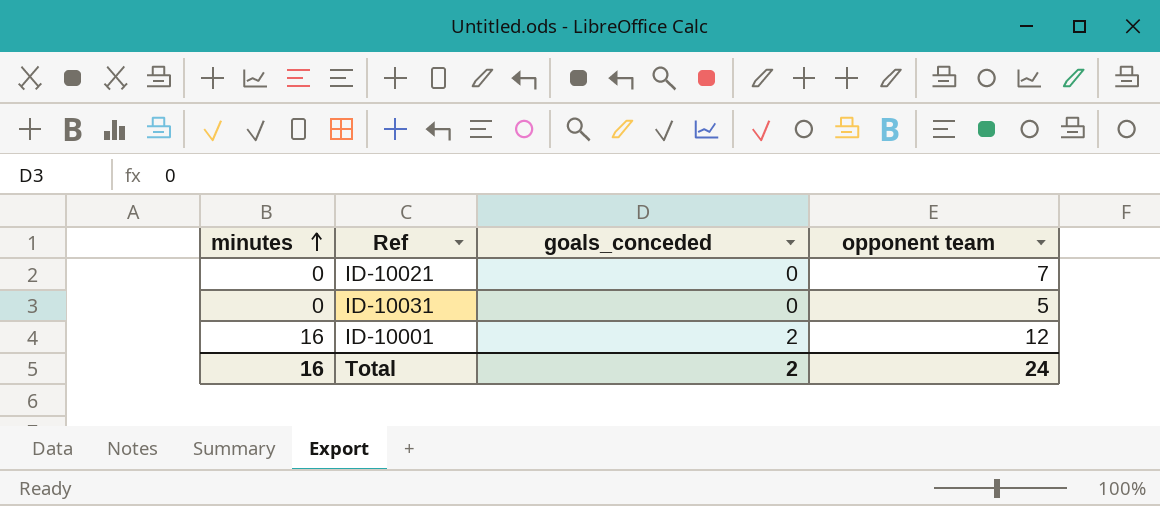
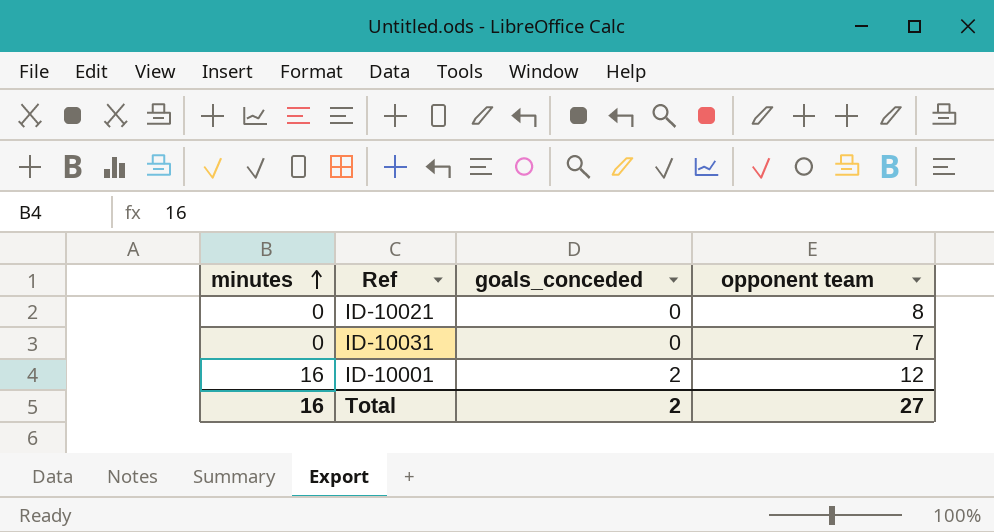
ID-10021 | opponent team: 7 -> 8
ID-10031 | opponent team: 5 -> 7
Total | opponent team: 24 -> 27

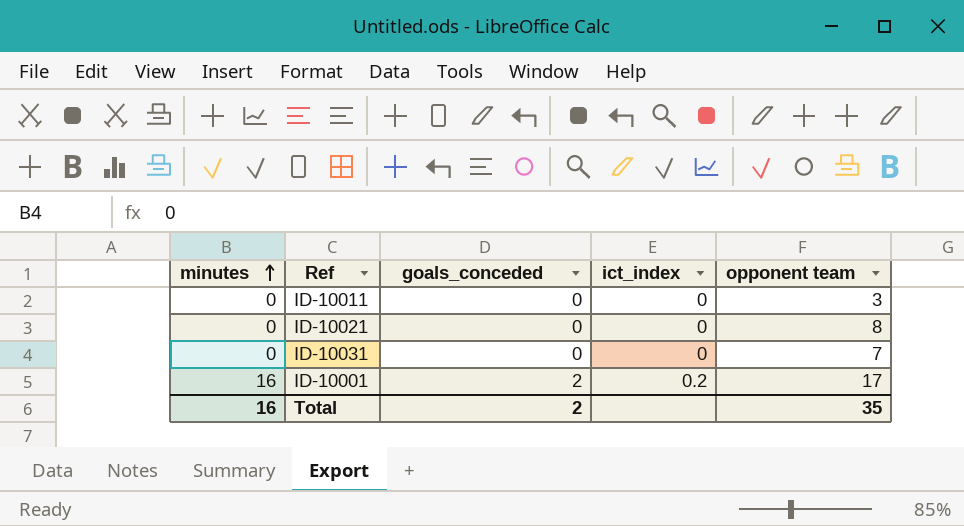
column ict_index | position: none -> 4
row ID-10011: none -> 0 | 0 | 0 | 3
ID-10001 | opponent team: 12 -> 17
Total | opponent team: 27 -> 35

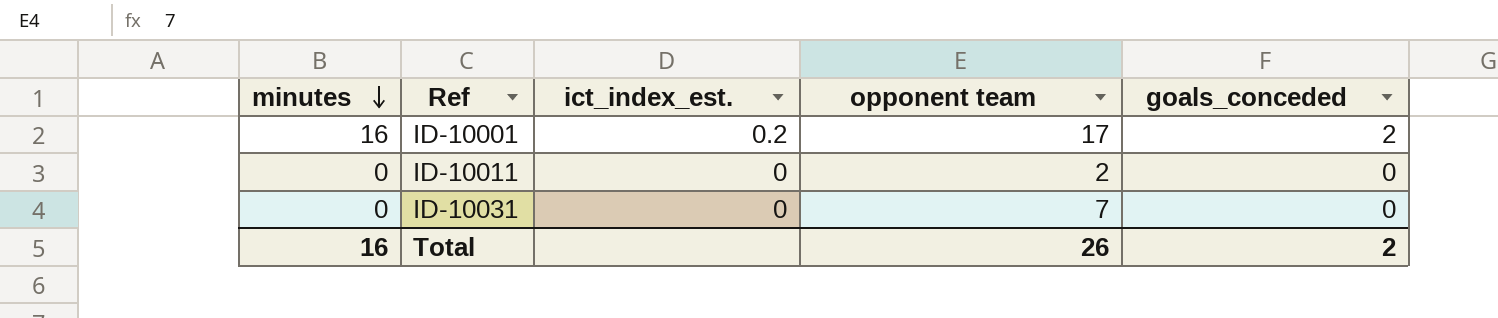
row order: minutes ascending -> minutes descending
column name: ict_index -> ict_index_est.
column goals_conceded | position: 3 -> 5
row ID-10021: 0 | 0 | 0 | 8 -> none
ID-10011 | opponent team: 3 -> 2
Total | opponent team: 35 -> 26

